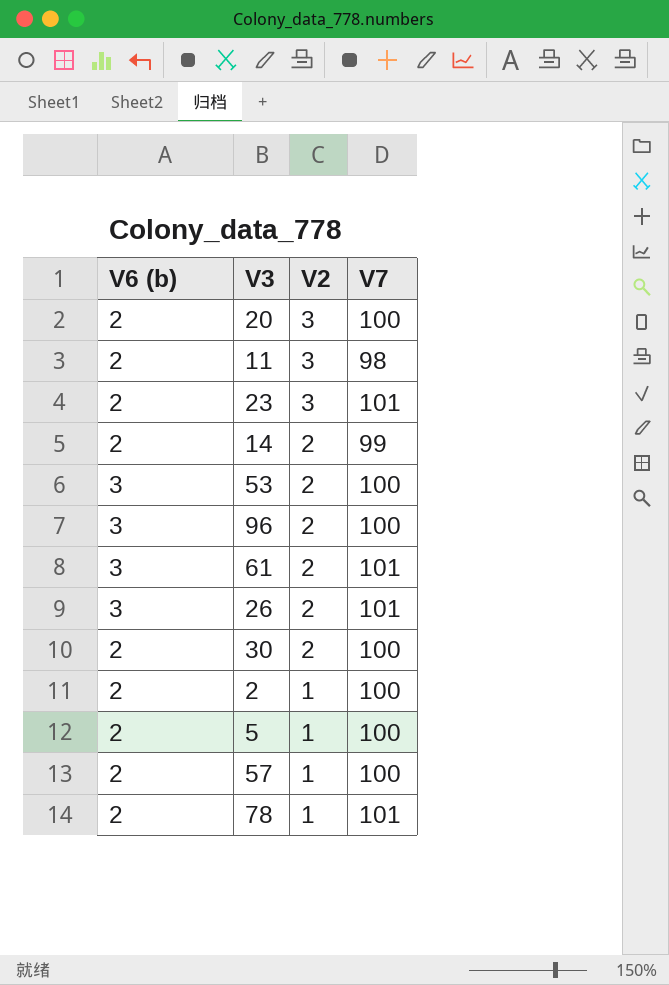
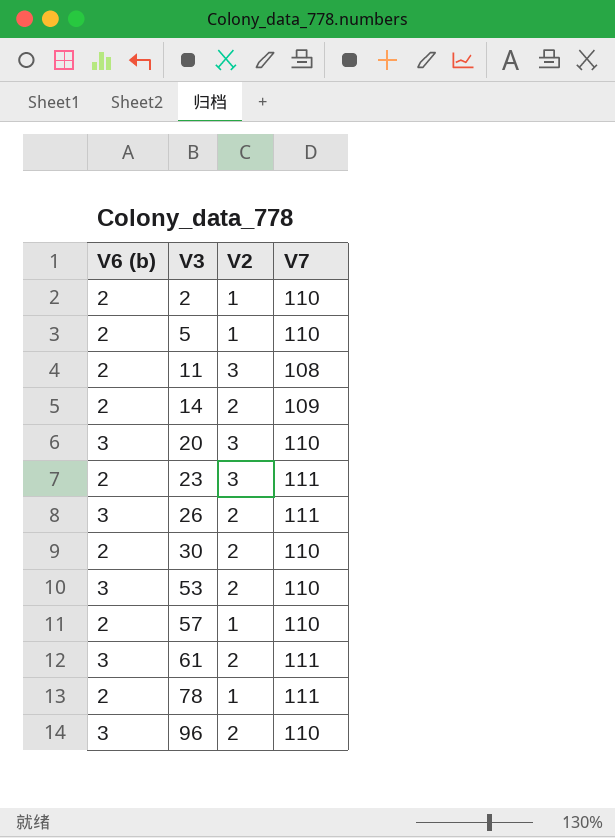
row order: V2 descending -> V3 ascending
2 | V7: 100 -> 110
5 | V7: 100 -> 110
11 | V7: 98 -> 108
14 | V7: 99 -> 109
20 | V6 (b): 2 -> 3
20 | V7: 100 -> 110
23 | V7: 101 -> 111
26 | V7: 101 -> 111
30 | V7: 100 -> 110
53 | V7: 100 -> 110
57 | V7: 100 -> 110
61 | V7: 101 -> 111
78 | V7: 101 -> 111
96 | V7: 100 -> 110

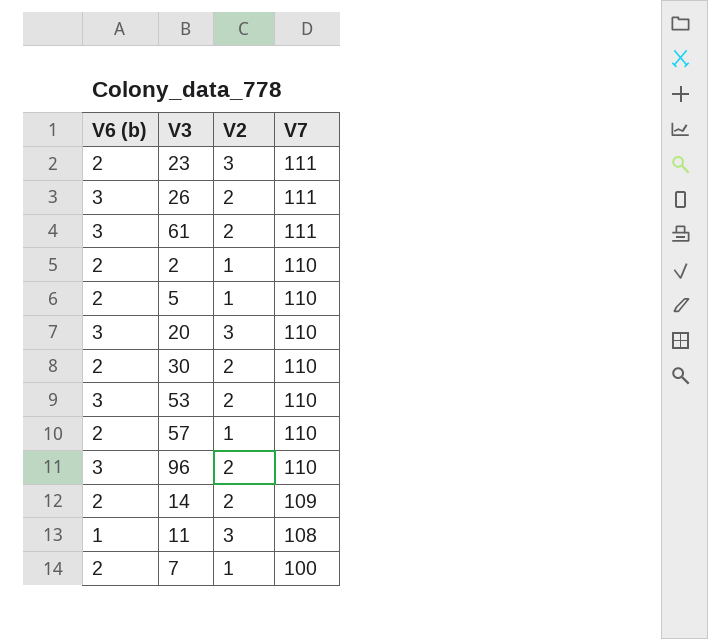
row order: V3 ascending -> V7 descending
row 78: 2 | 1 | 111 -> none
11 | V6 (b): 2 -> 1
row 7: none -> 2 | 1 | 100

